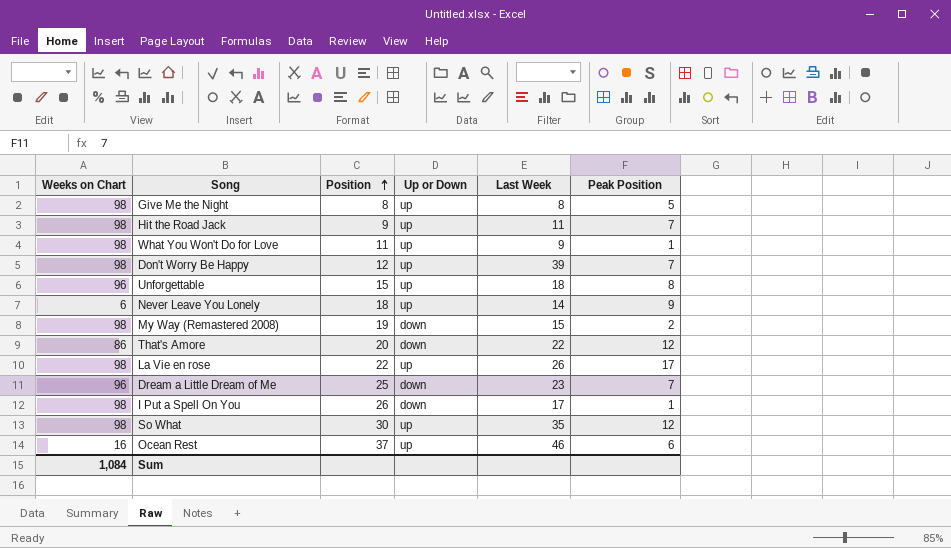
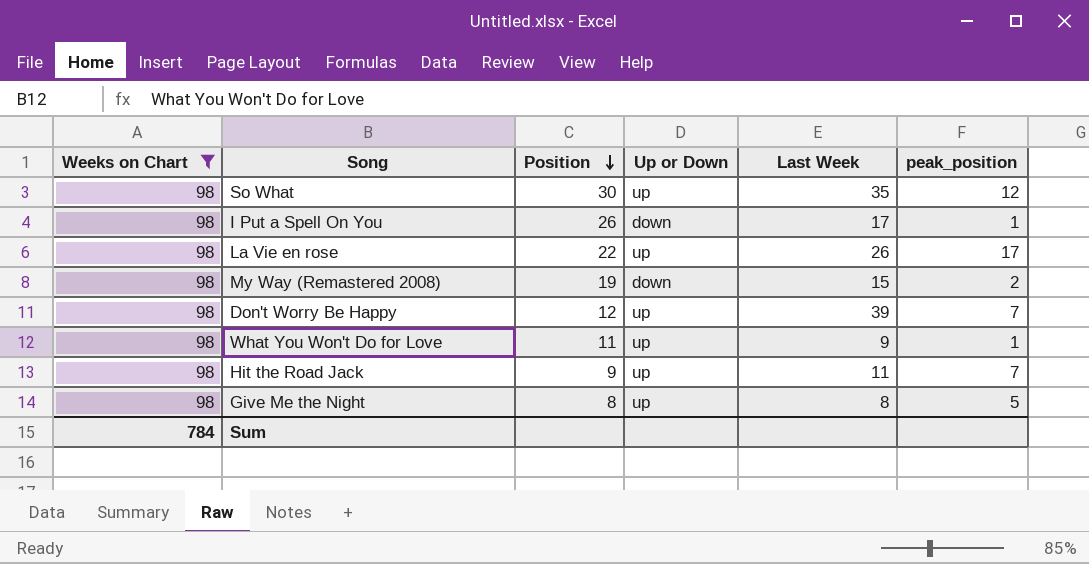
filter: none -> Weeks on Chart = 98
row order: Position ascending -> Position descending
column name: Peak Position -> peak_position
Sum | Weeks on Chart: 1,084 -> 784

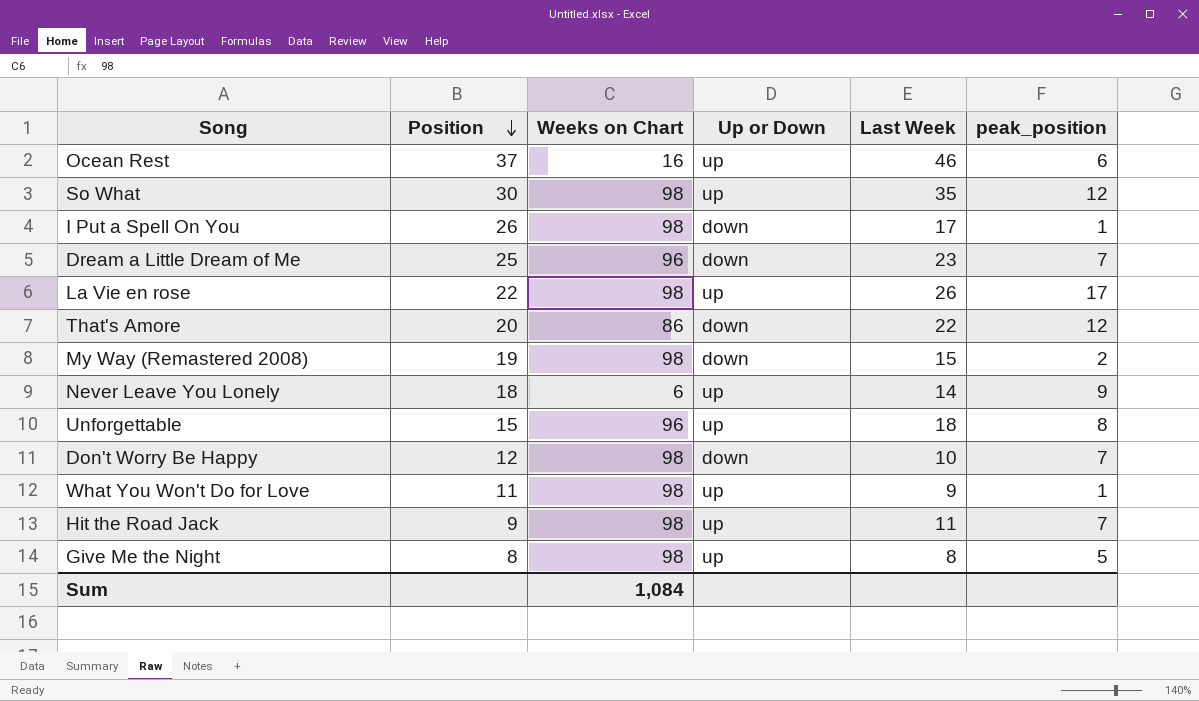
filter: Weeks on Chart = 98 -> none
column Weeks on Chart | position: 1 -> 3
Don't Worry Be Happy | Up or Down: up -> down
Don't Worry Be Happy | Last Week: 39 -> 10
Sum | Weeks on Chart: 784 -> 1,084

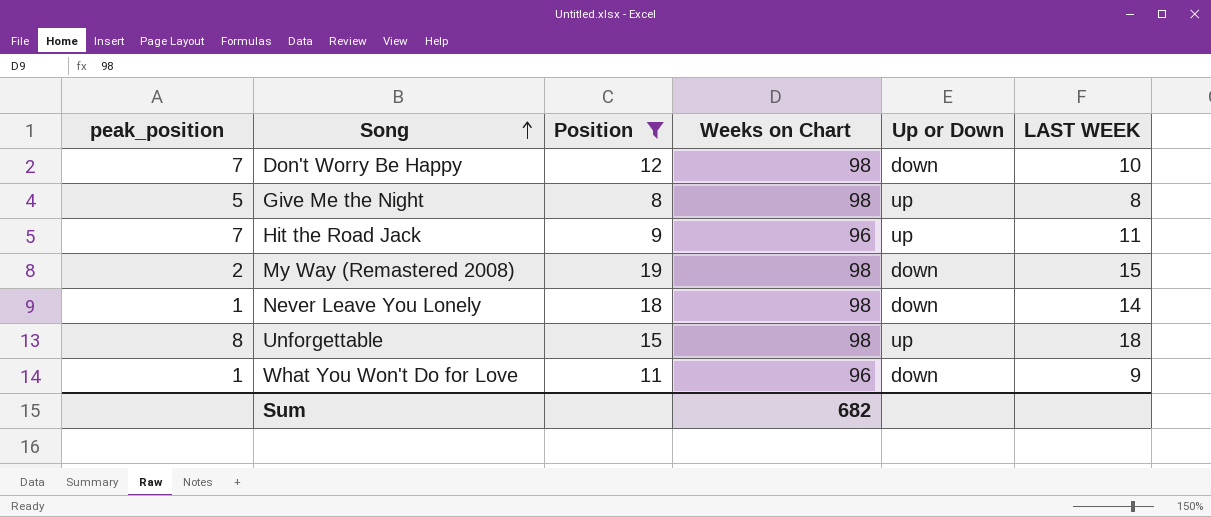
filter: none -> Position <= 19
row order: Position descending -> Song ascending
column peak_position | position: 6 -> 1
column name: Last Week -> LAST WEEK
Hit the Road Jack | Weeks on Chart: 98 -> 96
Never Leave You Lonely | peak_position: 9 -> 1
Never Leave You Lonely | Weeks on Chart: 6 -> 98
Never Leave You Lonely | Up or Down: up -> down
Unforgettable | Weeks on Chart: 96 -> 98
What You Won't Do for Love | Weeks on Chart: 98 -> 96
What You Won't Do for Love | Up or Down: up -> down
Sum | Weeks on Chart: 1,084 -> 682

